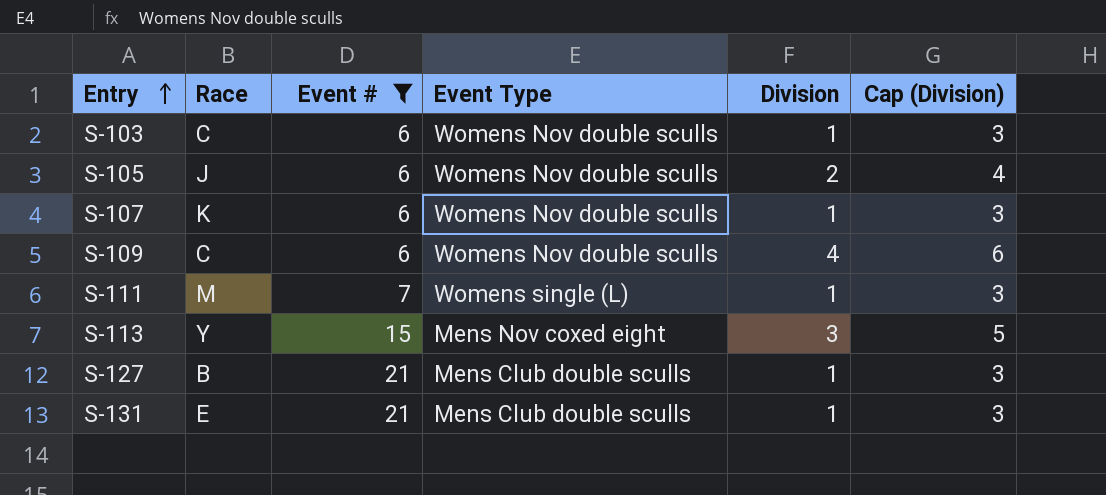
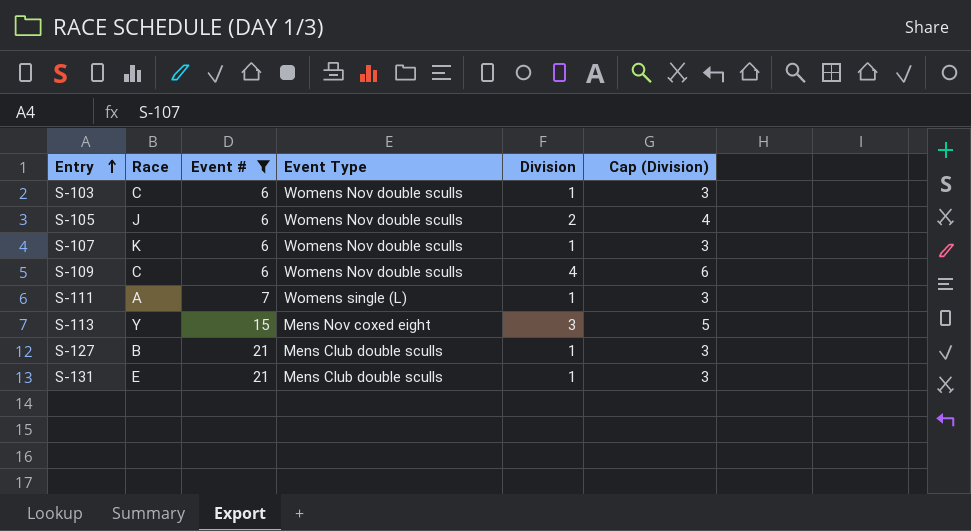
S-111 | Race: M -> A

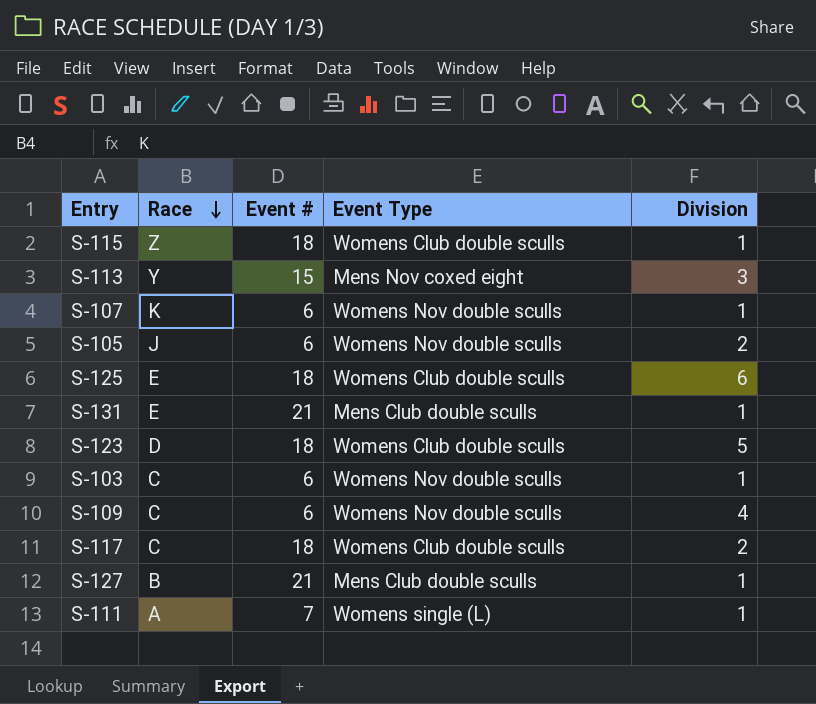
filter: Event # != 18 -> none
row order: Entry ascending -> Race descending
column Cap (Division) | formula: [Division] + 2 -> none

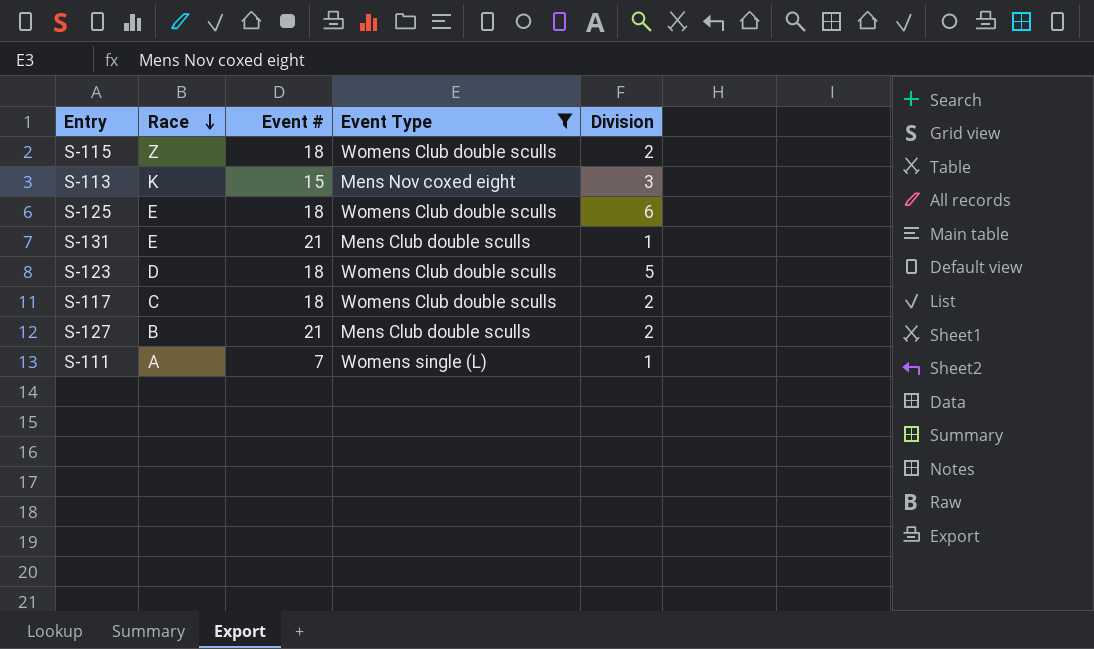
filter: none -> Event Type != Womens Nov double sculls
S-115 | Division: 1 -> 2
S-113 | Race: Y -> K
S-127 | Division: 1 -> 2

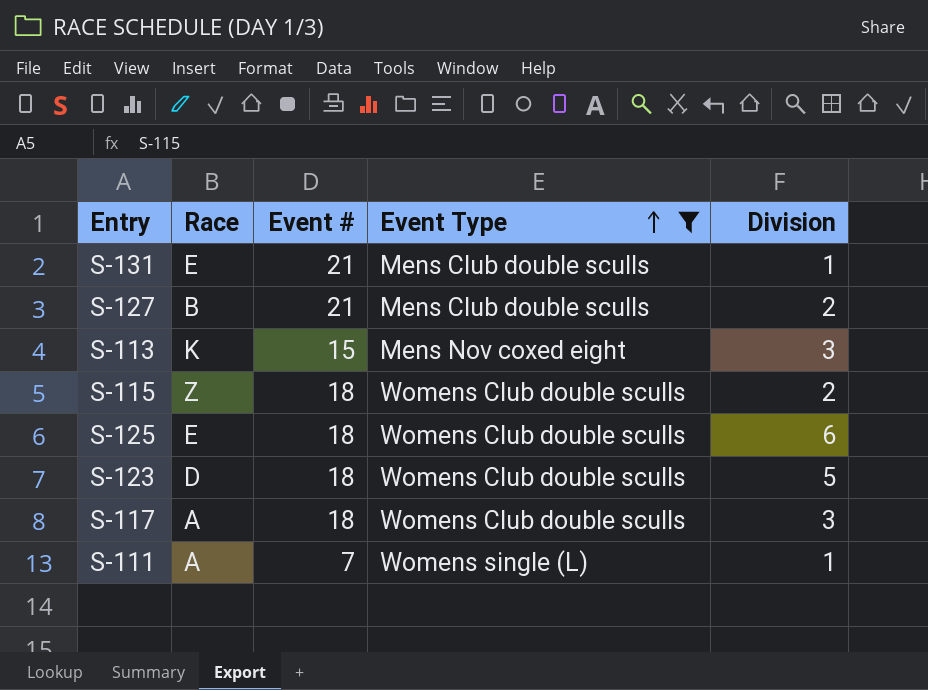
row order: Race descending -> Event Type ascending
S-117 | Race: C -> A
S-117 | Division: 2 -> 3

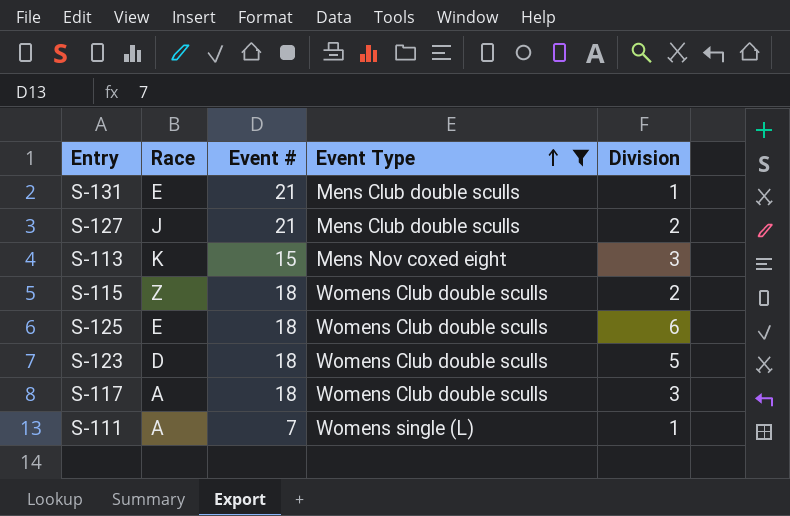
S-127 | Race: B -> J

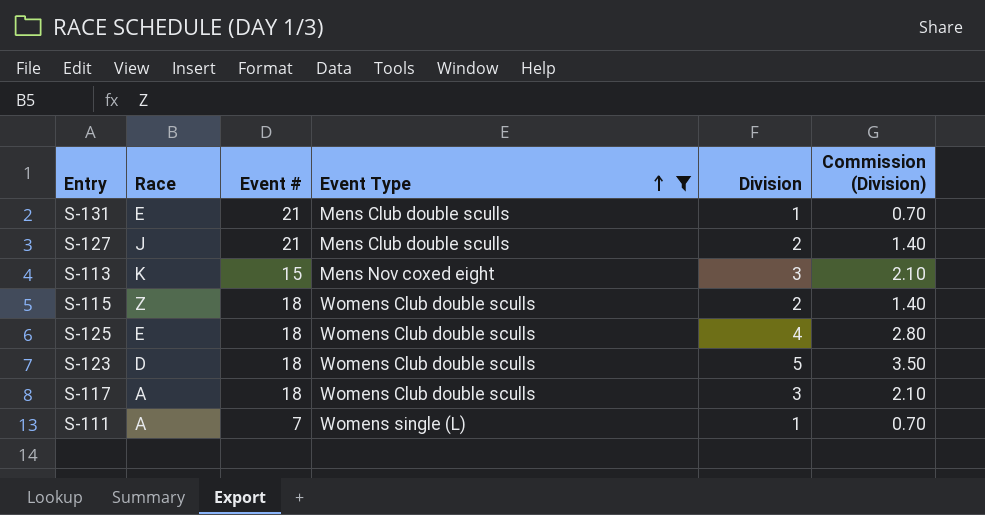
column Commission (Division) | formula: none -> [Division] * 0.7
S-125 | Division: 6 -> 4

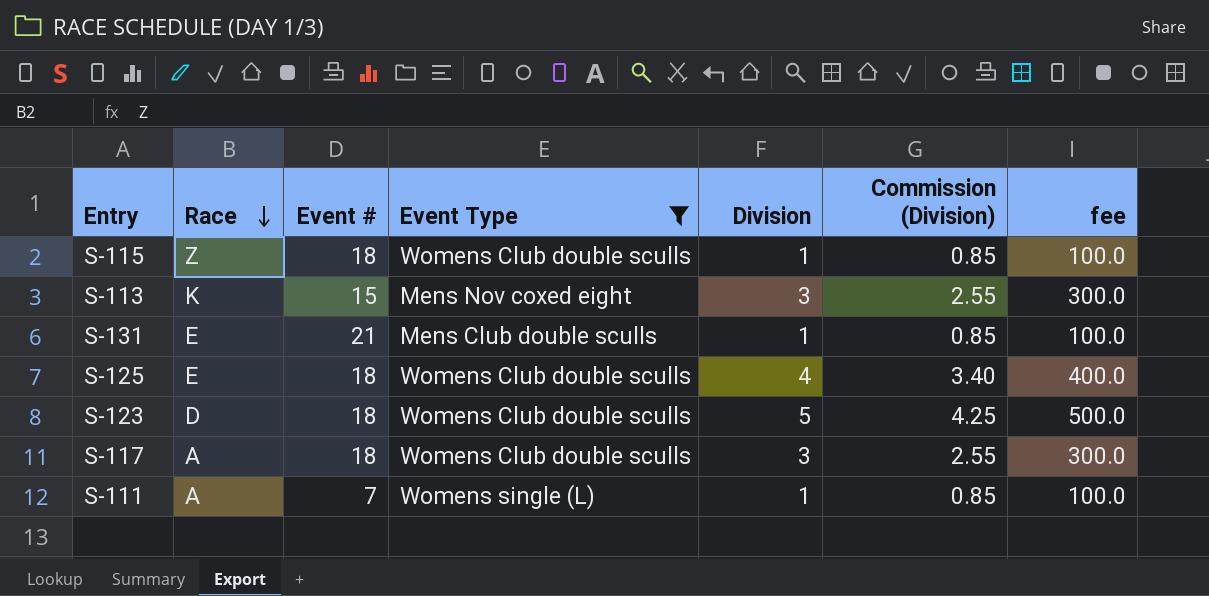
row order: Event Type ascending -> Race descending
column Commission (Division) | formula: [Division] * 0.7 -> [Division] * 0.85
column fee | formula: none -> [Division] * 100
row S-127: J | 21 | Mens Club double sculls | 2 | 1.40 -> none
S-115 | Division: 2 -> 1

